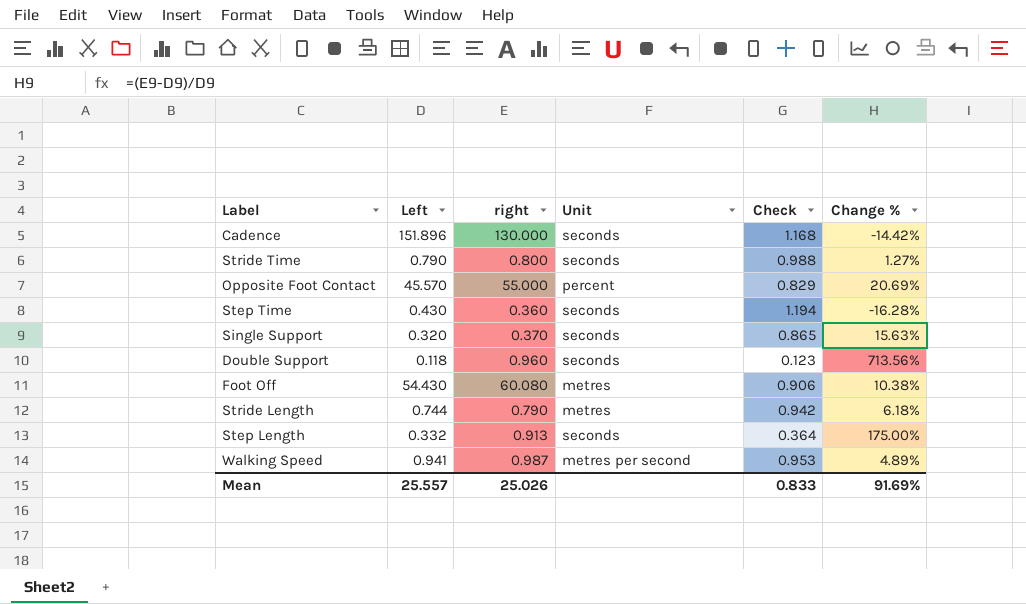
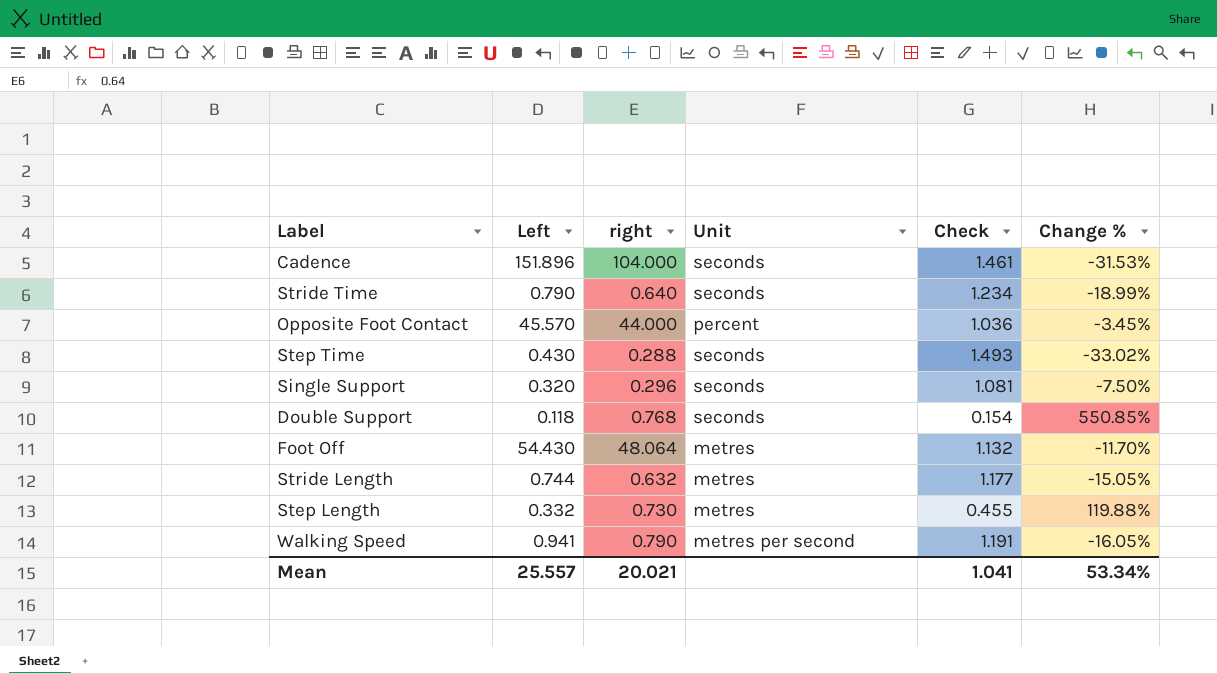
Cadence | right: 130.000 -> 104.000
Cadence | Check: 1.168 -> 1.461
Cadence | Change %: -14.42% -> -31.53%
Stride Time | right: 0.800 -> 0.640
Stride Time | Check: 0.988 -> 1.234
Stride Time | Change %: 1.27% -> -18.99%
Opposite Foot Contact | right: 55.000 -> 44.000
Opposite Foot Contact | Check: 0.829 -> 1.036
Opposite Foot Contact | Change %: 20.69% -> -3.45%
Step Time | right: 0.360 -> 0.288
Step Time | Check: 1.194 -> 1.493
Step Time | Change %: -16.28% -> -33.02%
Single Support | right: 0.370 -> 0.296
Single Support | Check: 0.865 -> 1.081
Single Support | Change %: 15.63% -> -7.50%
Double Support | right: 0.960 -> 0.768
Double Support | Check: 0.123 -> 0.154
Double Support | Change %: 713.56% -> 550.85%
Foot Off | right: 60.080 -> 48.064
Foot Off | Check: 0.906 -> 1.132
Foot Off | Change %: 10.38% -> -11.70%
Stride Length | right: 0.790 -> 0.632
Stride Length | Check: 0.942 -> 1.177
Stride Length | Change %: 6.18% -> -15.05%
Step Length | right: 0.913 -> 0.730
Step Length | Unit: seconds -> metres
Step Length | Check: 0.364 -> 0.455
Step Length | Change %: 175.00% -> 119.88%
Walking Speed | right: 0.987 -> 0.790
Walking Speed | Check: 0.953 -> 1.191
Walking Speed | Change %: 4.89% -> -16.05%
Mean | right: 25.026 -> 20.021
Mean | Check: 0.833 -> 1.041
Mean | Change %: 91.69% -> 53.34%

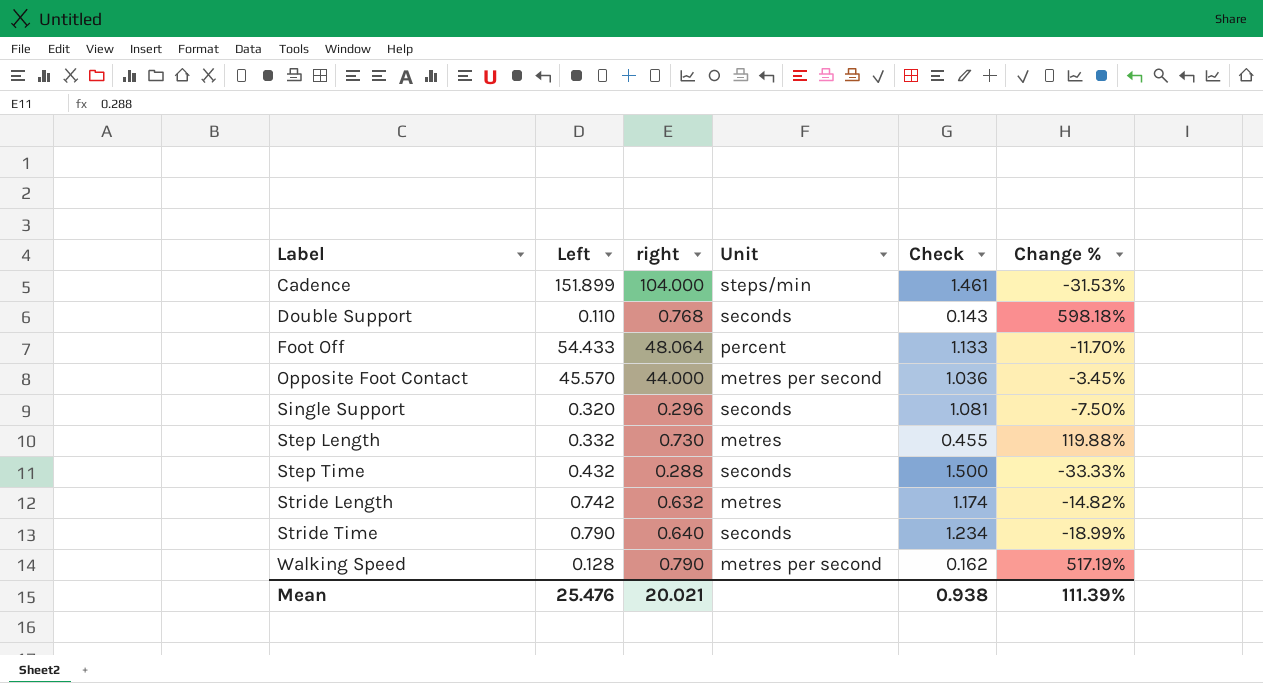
row order: none -> Label ascending
Cadence | Left: 151.896 -> 151.899
Cadence | Unit: seconds -> steps/min
Double Support | Left: 0.118 -> 0.110
Double Support | Check: 0.154 -> 0.143
Double Support | Change %: 550.85% -> 598.18%
Foot Off | Left: 54.430 -> 54.433
Foot Off | Unit: metres -> percent
Foot Off | Check: 1.132 -> 1.133
Opposite Foot Contact | Unit: percent -> metres per second
Step Time | Left: 0.430 -> 0.432
Step Time | Check: 1.493 -> 1.500
Step Time | Change %: -33.02% -> -33.33%
Stride Length | Left: 0.744 -> 0.742
Stride Length | Check: 1.177 -> 1.174
Stride Length | Change %: -15.05% -> -14.82%
Walking Speed | Left: 0.941 -> 0.128
Walking Speed | Check: 1.191 -> 0.162
Walking Speed | Change %: -16.05% -> 517.19%
Mean | Left: 25.557 -> 25.476
Mean | Check: 1.041 -> 0.938
Mean | Change %: 53.34% -> 111.39%

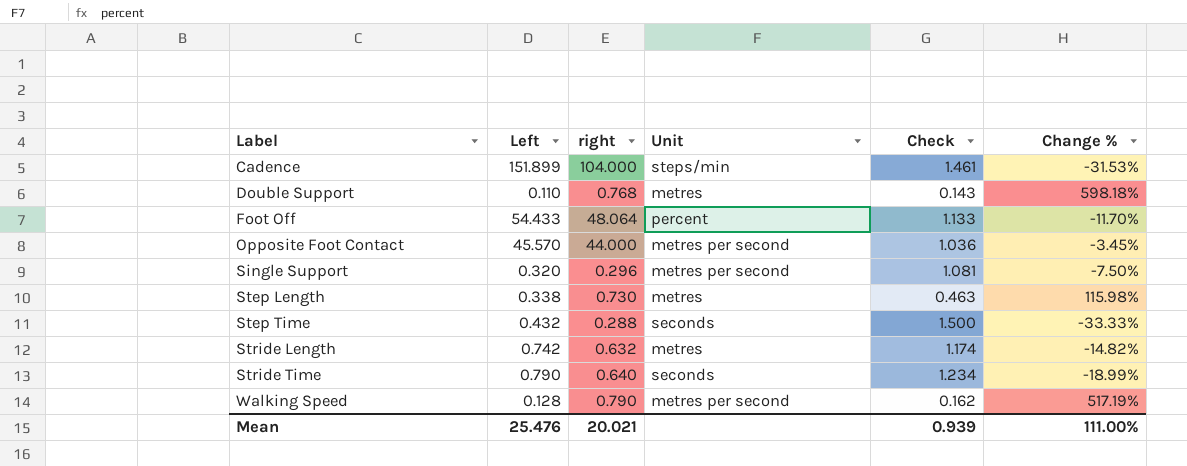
Double Support | Unit: seconds -> metres
Single Support | Unit: seconds -> metres per second
Step Length | Left: 0.332 -> 0.338
Step Length | Check: 0.455 -> 0.463
Step Length | Change %: 119.88% -> 115.98%
Mean | Check: 0.938 -> 0.939
Mean | Change %: 111.39% -> 111.00%

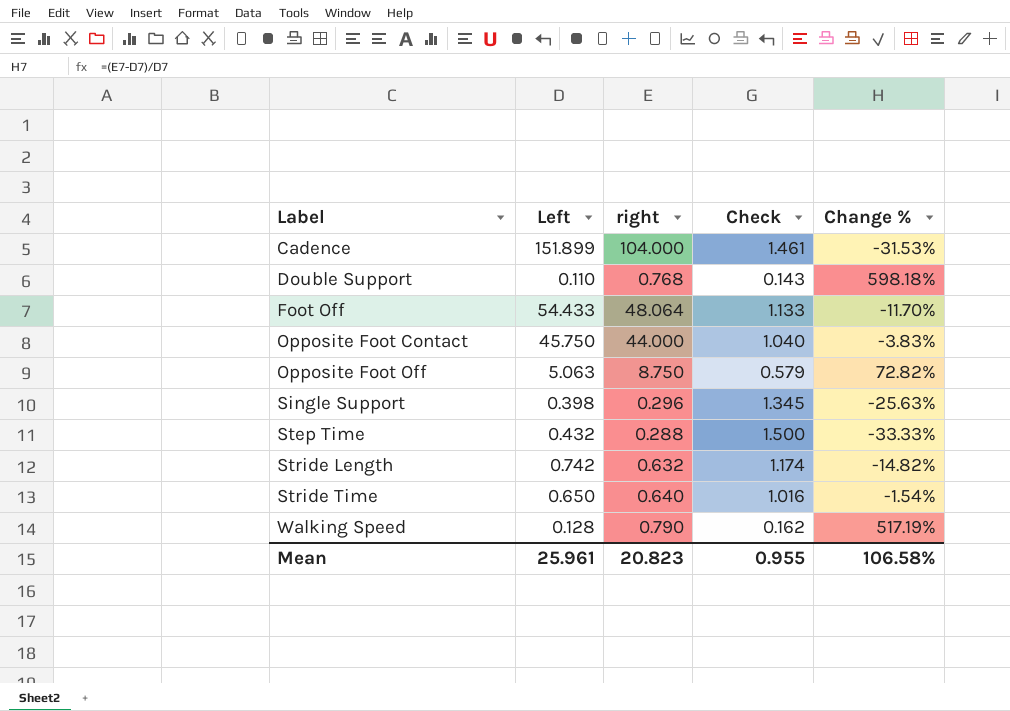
column Unit | position: 4 -> none
row Step Length: 0.338 | 0.730 | metres | 0.463 | 115.98% -> none
Opposite Foot Contact | Left: 45.570 -> 45.750
Opposite Foot Contact | Check: 1.036 -> 1.040
Opposite Foot Contact | Change %: -3.45% -> -3.83%
row Opposite Foot Off: none -> 5.063 | 8.750 | 0.579 | 72.82%
Single Support | Left: 0.320 -> 0.398
Single Support | Check: 1.081 -> 1.345
Single Support | Change %: -7.50% -> -25.63%
Stride Time | Left: 0.790 -> 0.650
Stride Time | Check: 1.234 -> 1.016
Stride Time | Change %: -18.99% -> -1.54%
Mean | Left: 25.476 -> 25.961
Mean | right: 20.021 -> 20.823
Mean | Check: 0.939 -> 0.955
Mean | Change %: 111.00% -> 106.58%

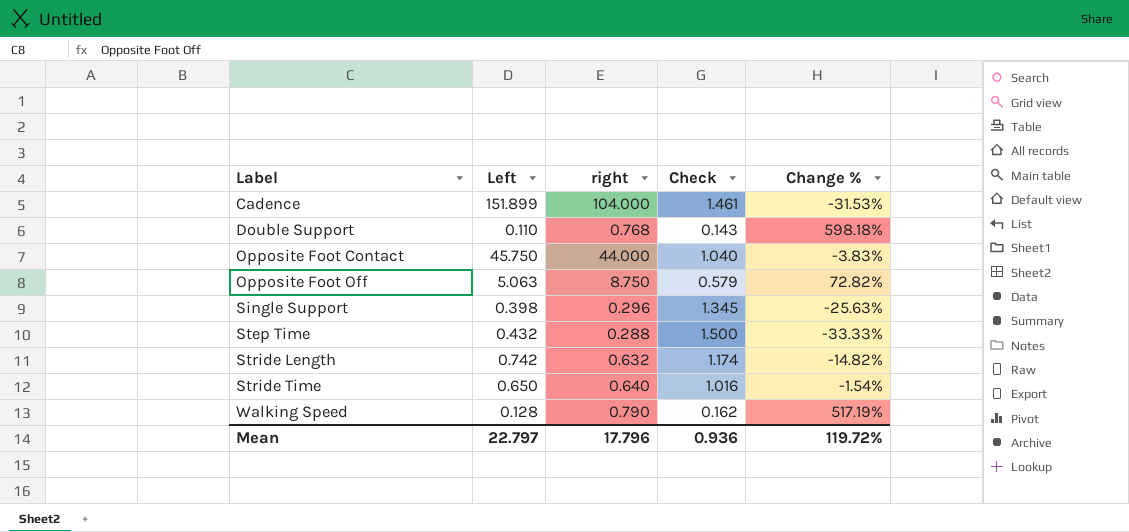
row Foot Off: 54.433 | 48.064 | 1.133 | -11.70% -> none
Mean | Left: 25.961 -> 22.797
Mean | right: 20.823 -> 17.796
Mean | Check: 0.955 -> 0.936
Mean | Change %: 106.58% -> 119.72%

